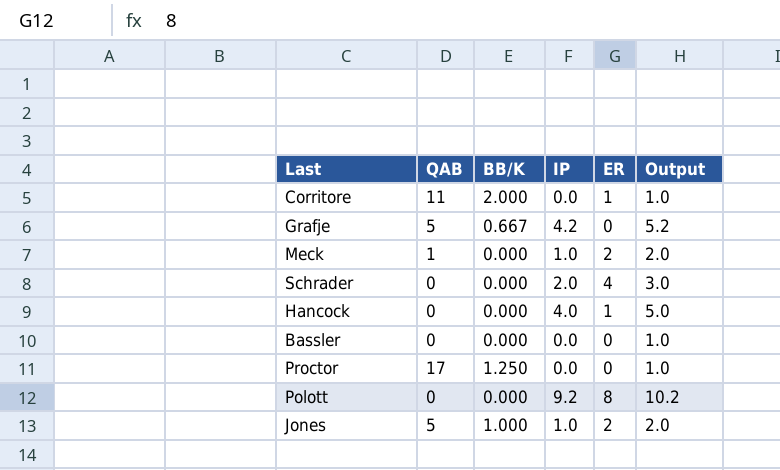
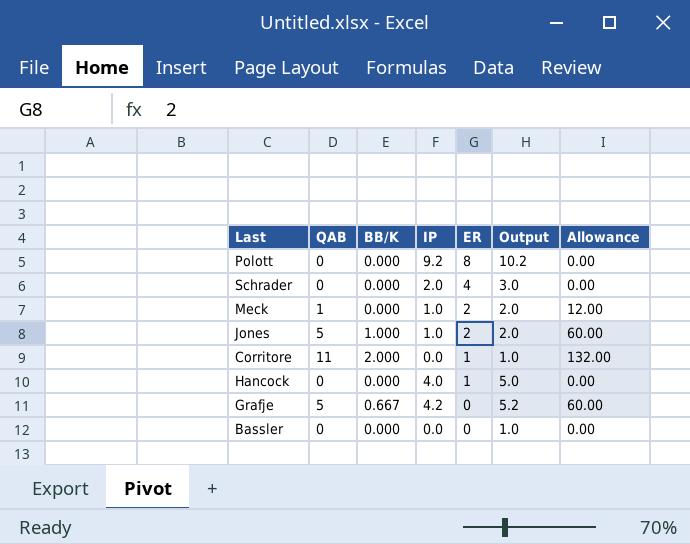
row order: none -> ER descending
column Allowance | formula: none -> [QAB] * 12
row Proctor: 17 | 1.250 | 0.0 | 0 | 1.0 -> none

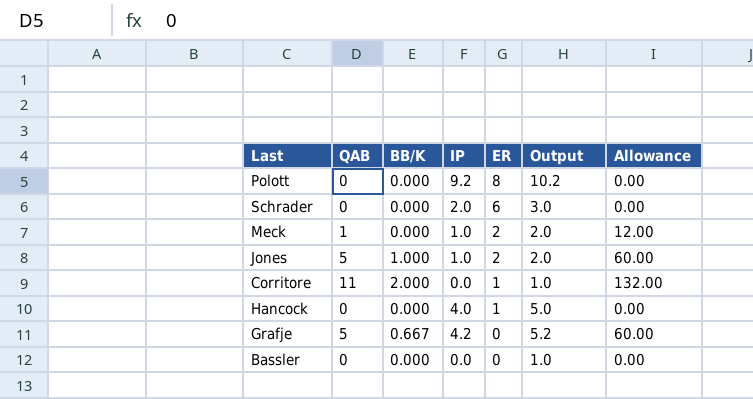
Schrader | ER: 4 -> 6

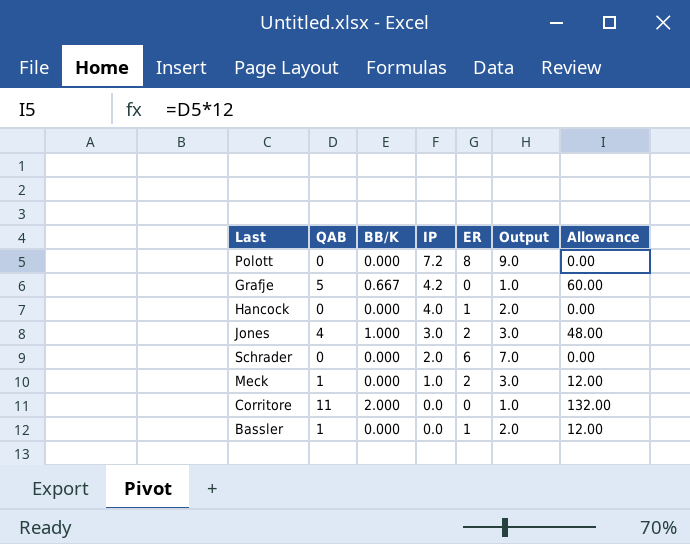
row order: ER descending -> IP descending
column Output | formula: [IP] + 1 -> [ER] + 1
Polott | IP: 9.2 -> 7.2
Jones | QAB: 5 -> 4
Jones | IP: 1.0 -> 3.0
Jones | Allowance: 60.00 -> 48.00
Corritore | ER: 1 -> 0
Bassler | QAB: 0 -> 1
Bassler | ER: 0 -> 1
Bassler | Allowance: 0.00 -> 12.00

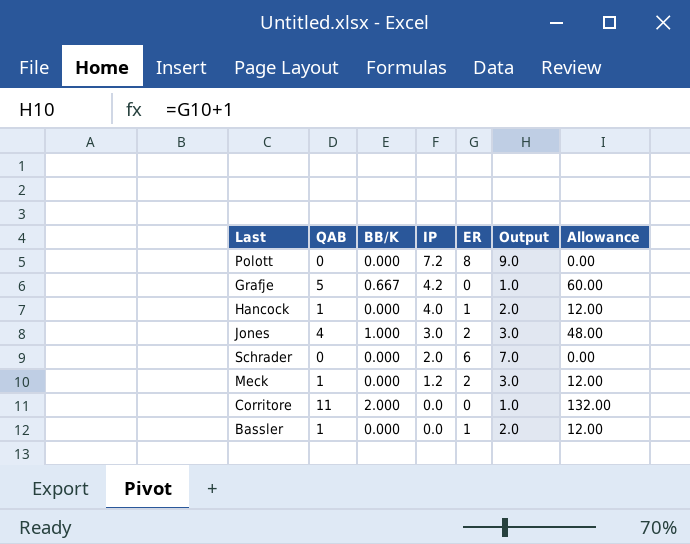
Hancock | QAB: 0 -> 1
Hancock | Allowance: 0.00 -> 12.00
Meck | IP: 1.0 -> 1.2

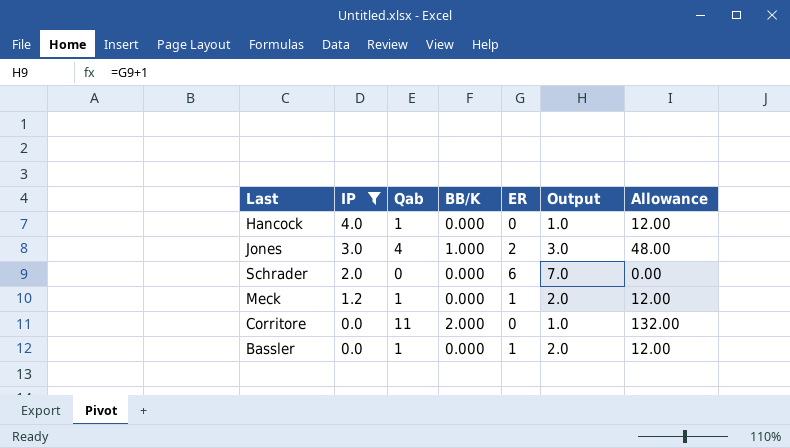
filter: none -> IP <= 4.0
column IP | position: 4 -> 2
column name: QAB -> Qab
Hancock | ER: 1 -> 0
Hancock | Output: 2.0 -> 1.0
Meck | ER: 2 -> 1
Meck | Output: 3.0 -> 2.0

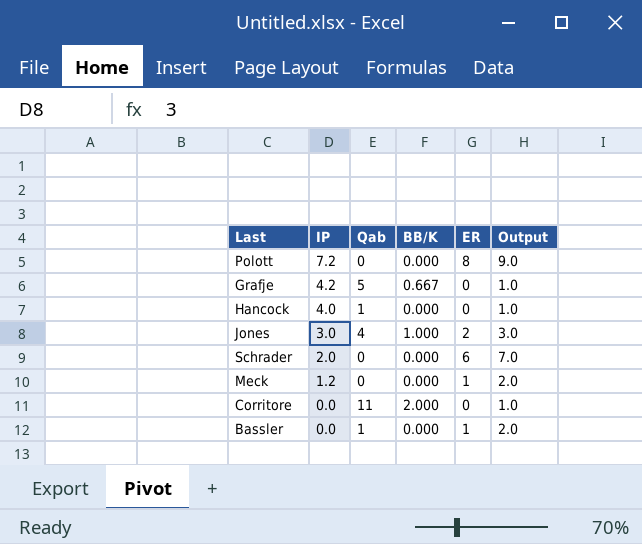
filter: IP <= 4.0 -> none
column Allowance | formula: [Qab] * 12 -> none
Meck | Qab: 1 -> 0

